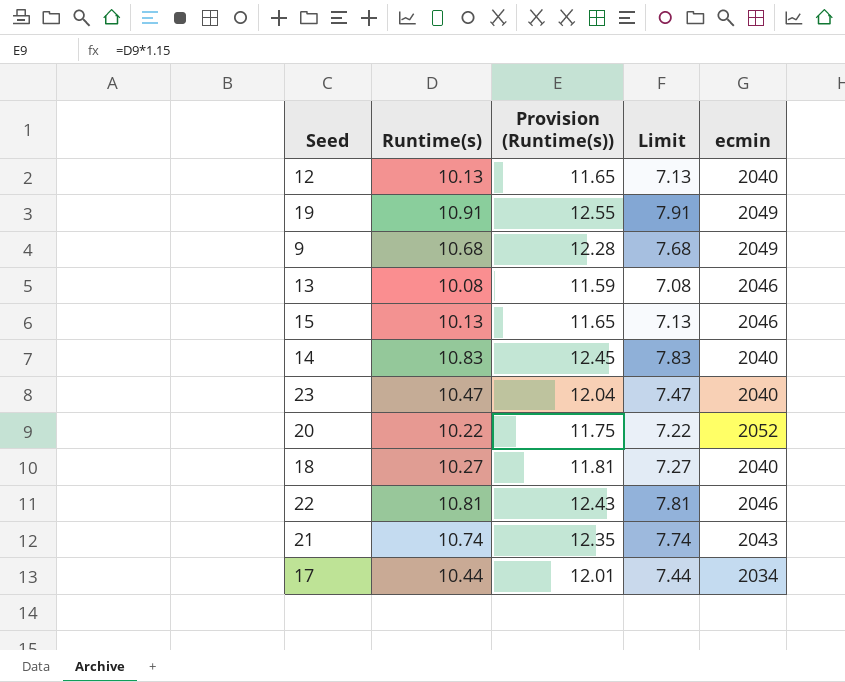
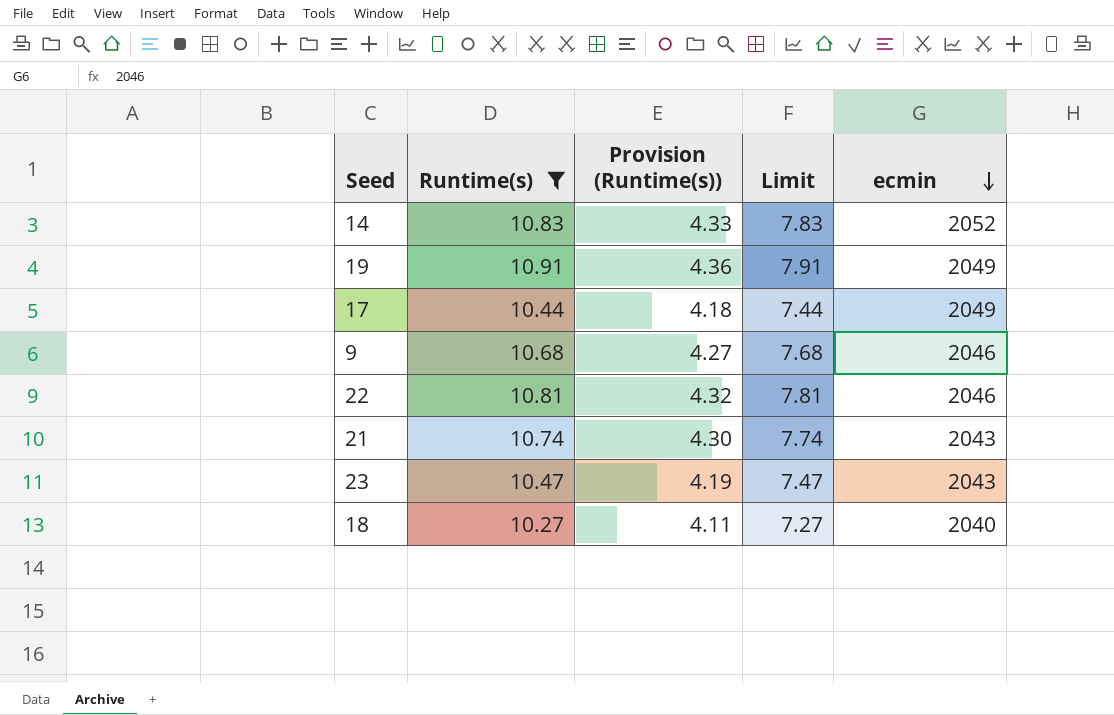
filter: none -> Runtime(s) >= 10.27
row order: none -> ecmin descending
column Provision (Runtime(s)) | formula: [Runtime(s)] * 1.15 -> [Runtime(s)] * 0.4
14 | ecmin: 2040 -> 2052
17 | ecmin: 2034 -> 2049
9 | ecmin: 2049 -> 2046
23 | ecmin: 2040 -> 2043

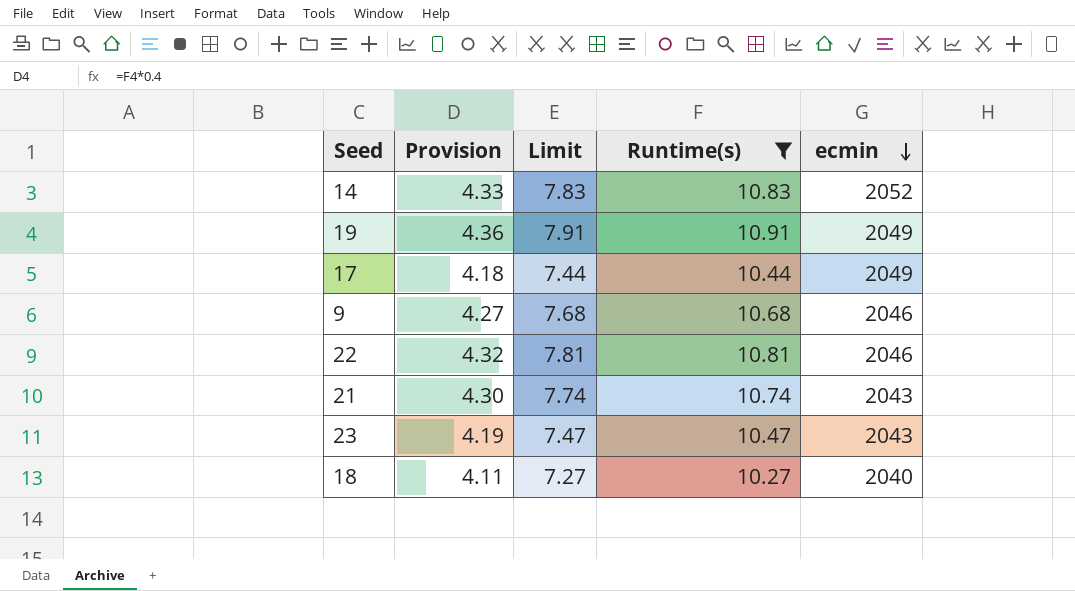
column name: Provision (Runtime(s)) -> Provision
column Runtime(s) | position: 2 -> 4

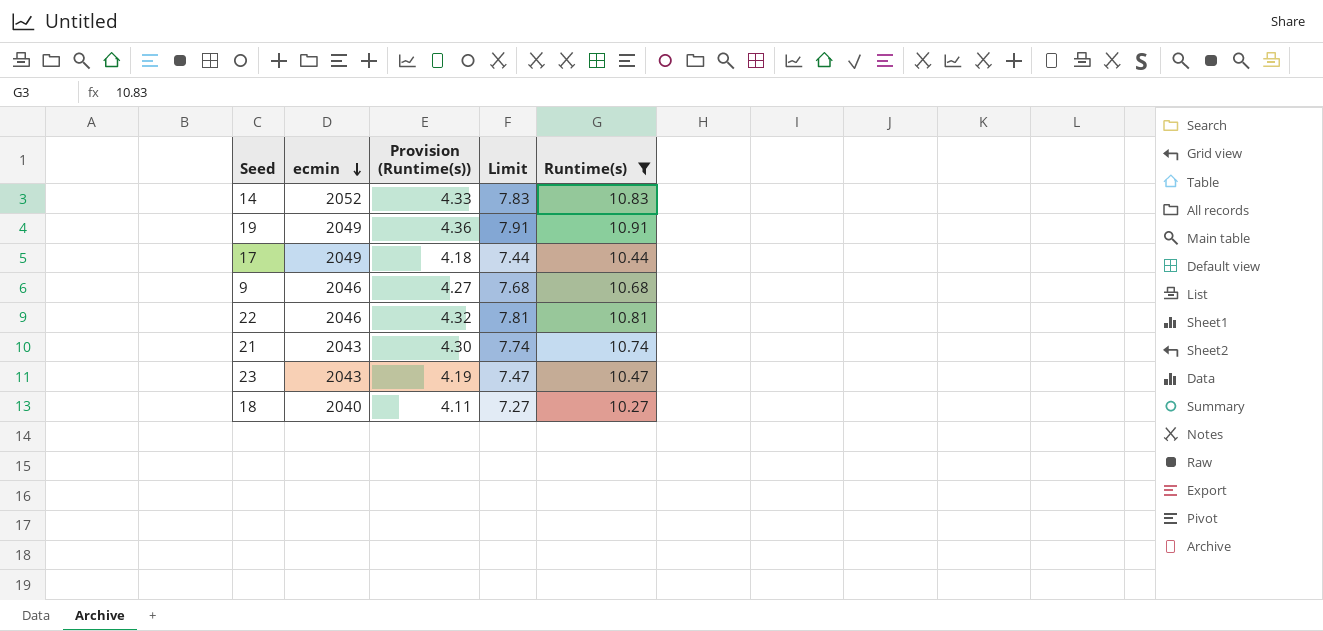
column ecmin | position: 5 -> 2
column name: Provision -> Provision (Runtime(s))

